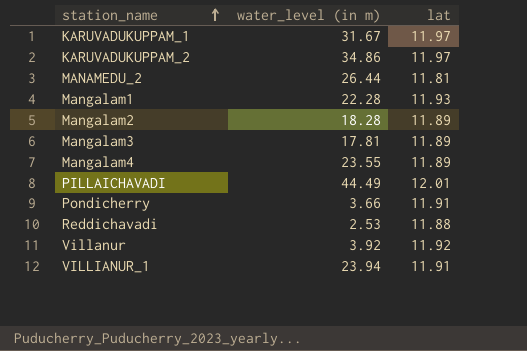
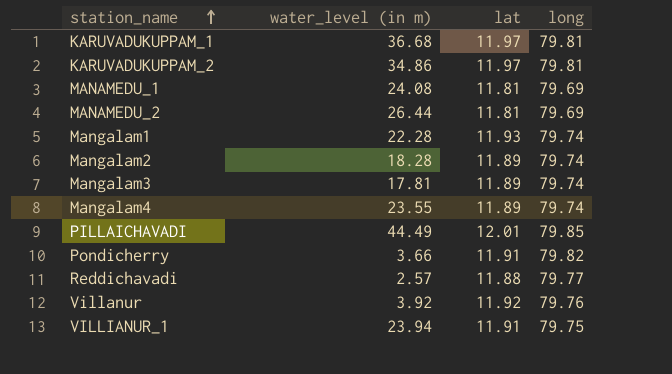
column long | position: none -> 4
KARUVADUKUPPAM_1 | water_level (in m): 31.67 -> 36.68
row MANAMEDU_1: none -> 24.08 | 11.81 | 79.69
Reddichavadi | water_level (in m): 2.53 -> 2.57

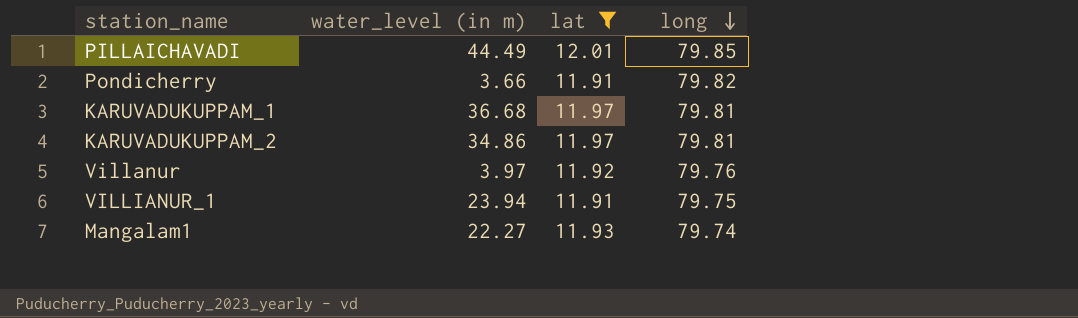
filter: none -> lat >= 11.91
row order: station_name ascending -> long descending
Villanur | water_level (in m): 3.92 -> 3.97
Mangalam1 | water_level (in m): 22.28 -> 22.27

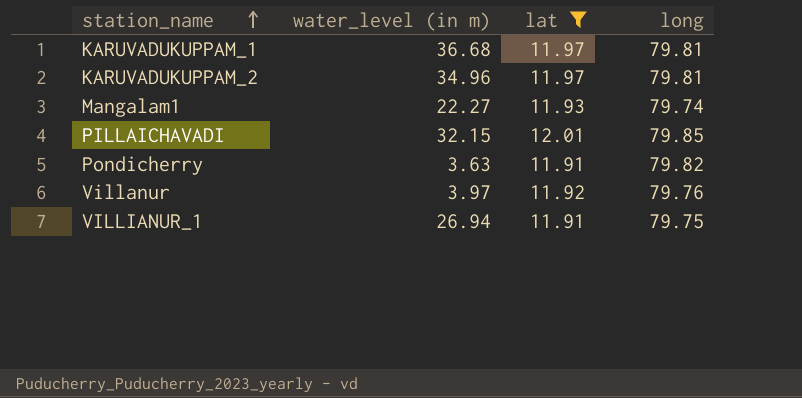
row order: long descending -> station_name ascending
KARUVADUKUPPAM_2 | water_level (in m): 34.86 -> 34.96
PILLAICHAVADI | water_level (in m): 44.49 -> 32.15
Pondicherry | water_level (in m): 3.66 -> 3.63
VILLIANUR_1 | water_level (in m): 23.94 -> 26.94

